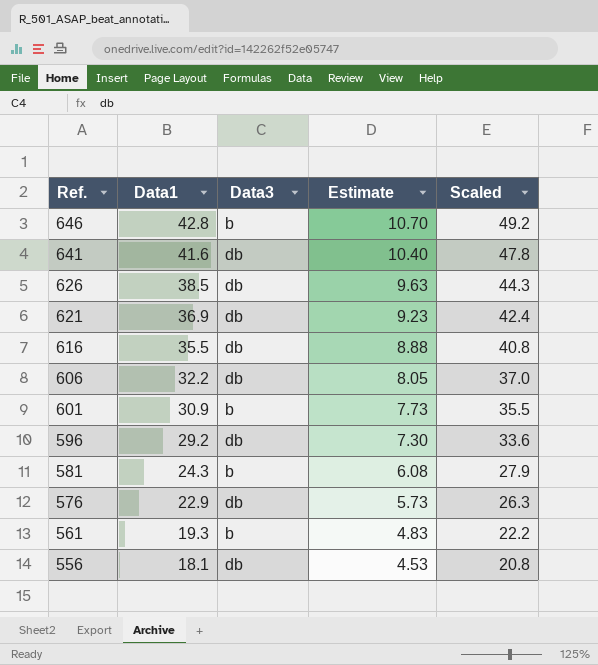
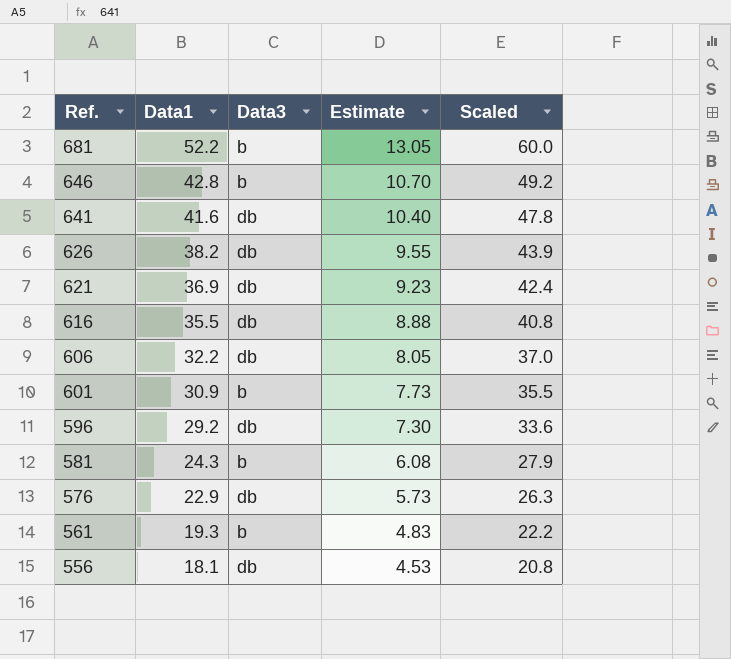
row 681: none -> 52.2 | b | 13.05 | 60.0
626 | Data1: 38.5 -> 38.2
626 | Estimate: 9.63 -> 9.55
626 | Scaled: 44.3 -> 43.9

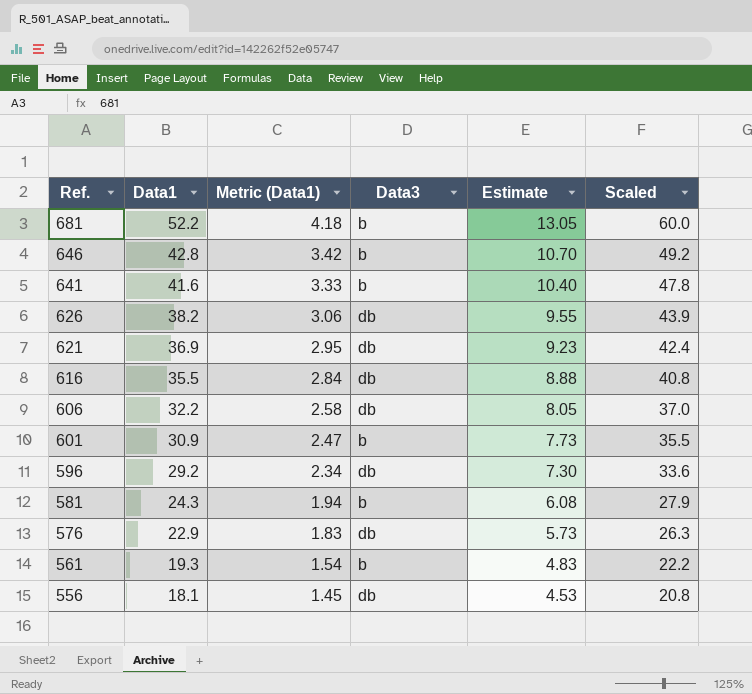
column Metric (Data1) | formula: none -> [Data1] * 0.08
641 | Data3: db -> b

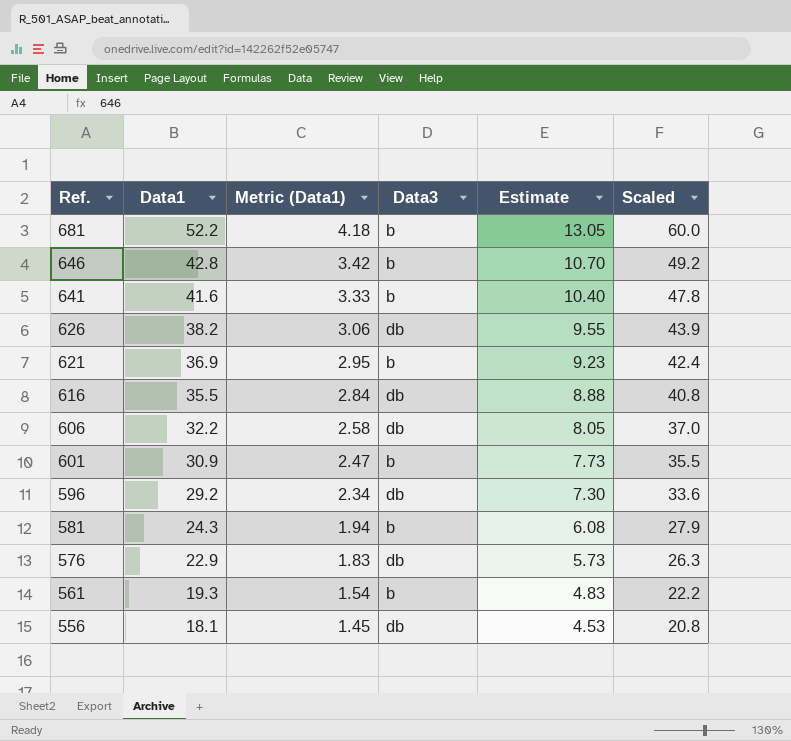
621 | Data3: db -> b

